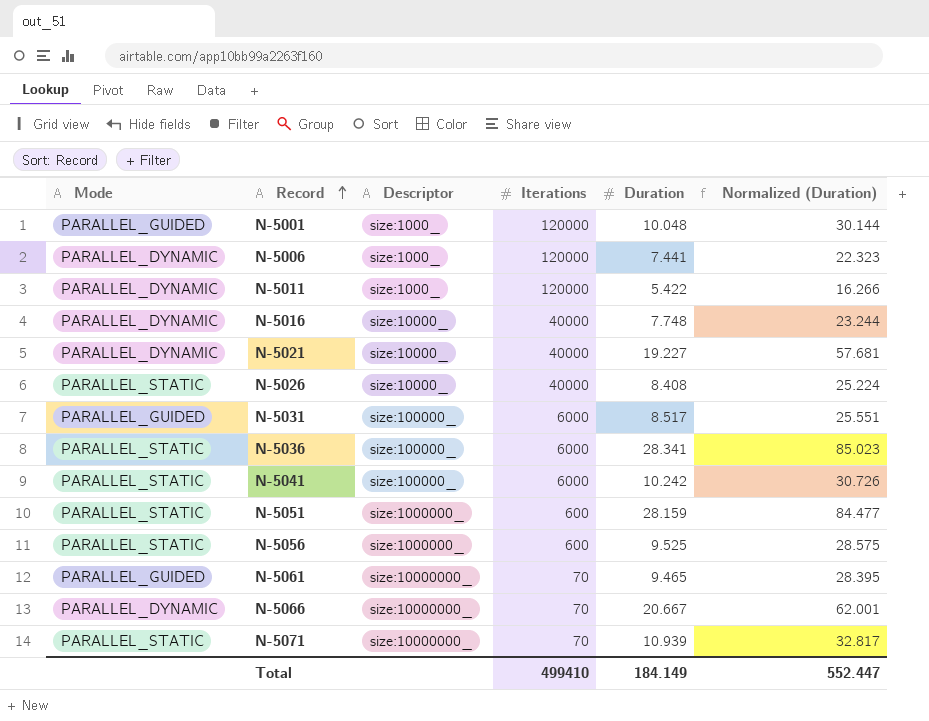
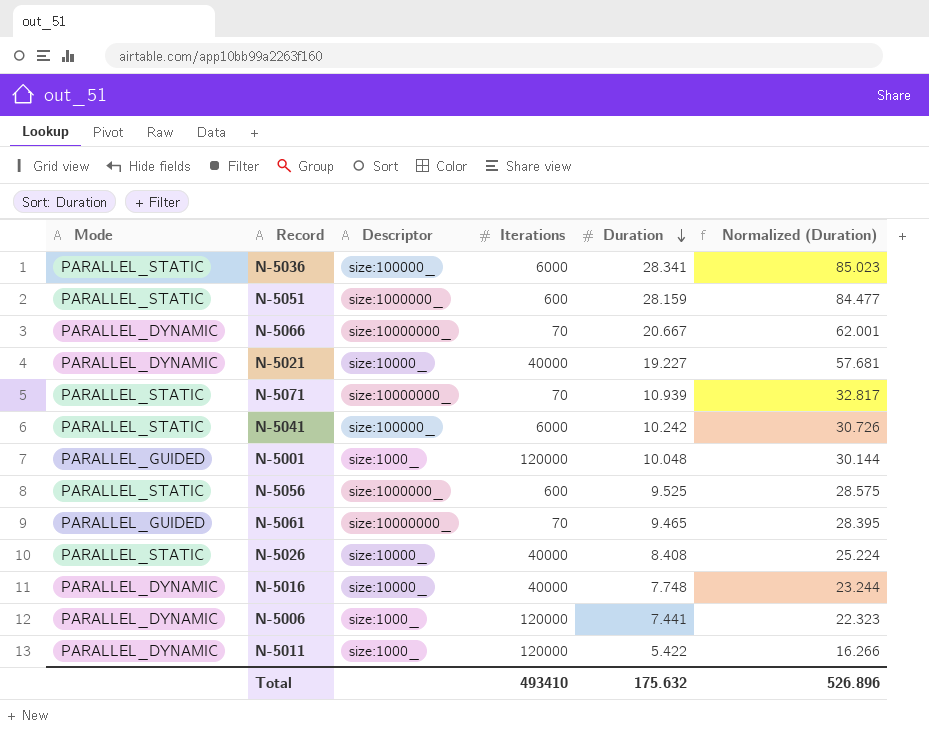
row order: Record ascending -> Duration descending
row N-5031: PARALLEL_GUIDED | size:100000_ | 6000 | 8.517 | 25.551 -> none
Total | Iterations: 499410 -> 493410
Total | Duration: 184.149 -> 175.632
Total | Normalized (Duration): 552.447 -> 526.896

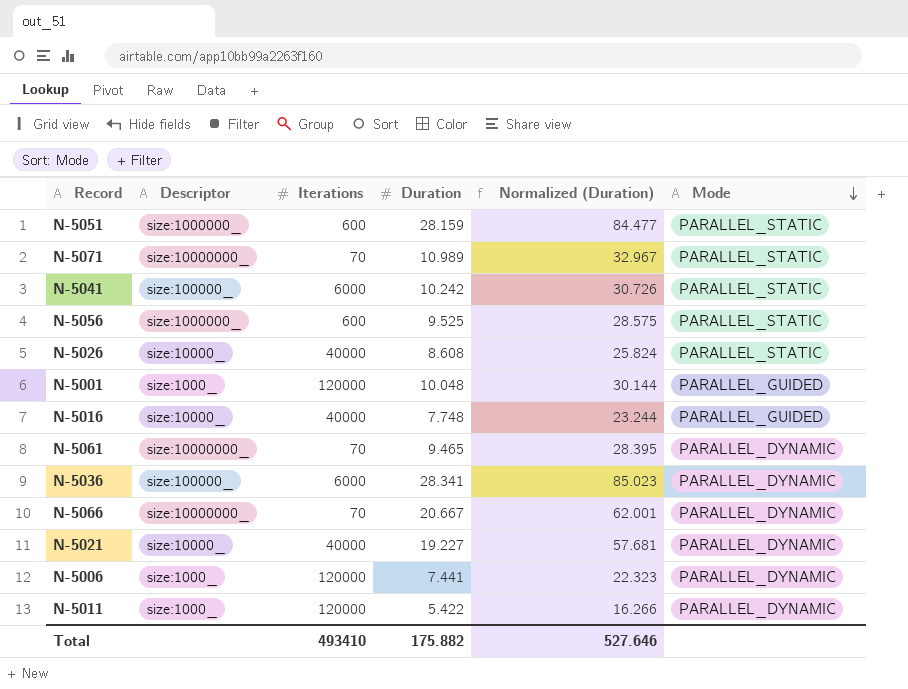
row order: Duration descending -> Mode descending
column Mode | position: 1 -> 6
N-5071 | Duration: 10.939 -> 10.989
N-5071 | Normalized (Duration): 32.817 -> 32.967
N-5026 | Duration: 8.408 -> 8.608
N-5026 | Normalized (Duration): 25.224 -> 25.824
N-5016 | Mode: PARALLEL_DYNAMIC -> PARALLEL_GUIDED
N-5061 | Mode: PARALLEL_GUIDED -> PARALLEL_DYNAMIC
N-5036 | Mode: PARALLEL_STATIC -> PARALLEL_DYNAMIC
Total | Duration: 175.632 -> 175.882
Total | Normalized (Duration): 526.896 -> 527.646

